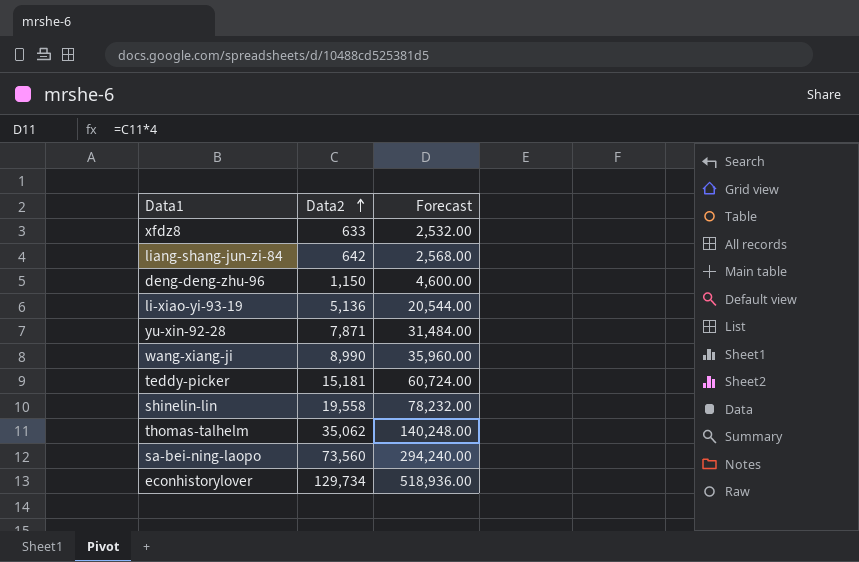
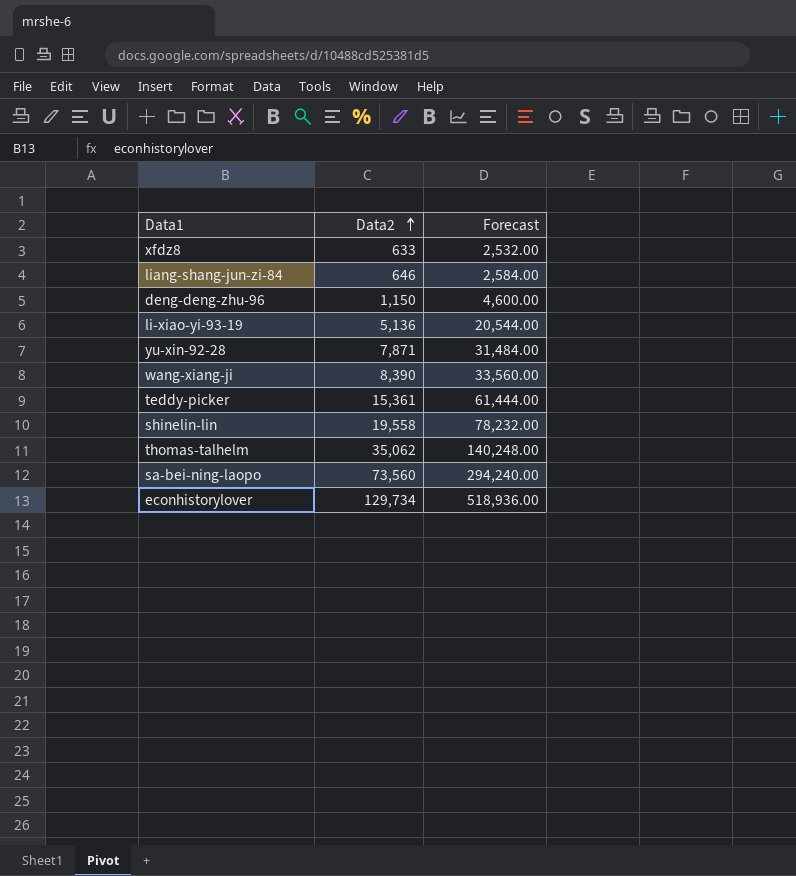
liang-shang-jun-zi-84 | Data2: 642 -> 646
liang-shang-jun-zi-84 | Forecast: 2,568.00 -> 2,584.00
wang-xiang-ji | Data2: 8,990 -> 8,390
wang-xiang-ji | Forecast: 35,960.00 -> 33,560.00
teddy-picker | Data2: 15,181 -> 15,361
teddy-picker | Forecast: 60,724.00 -> 61,444.00

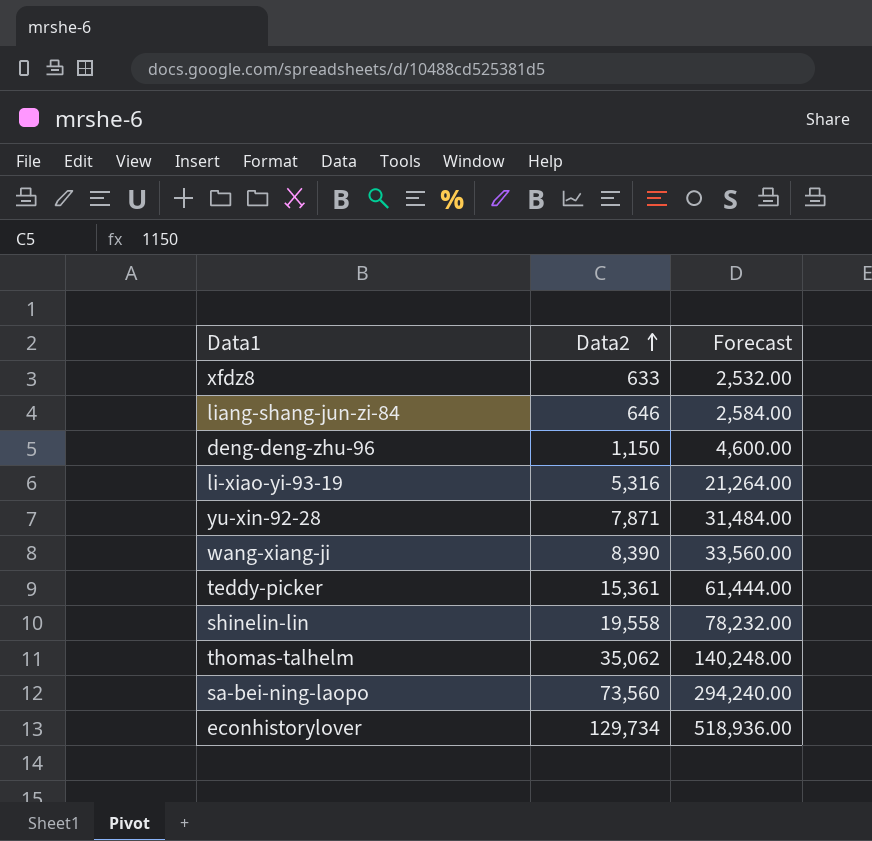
li-xiao-yi-93-19 | Data2: 5,136 -> 5,316
li-xiao-yi-93-19 | Forecast: 20,544.00 -> 21,264.00

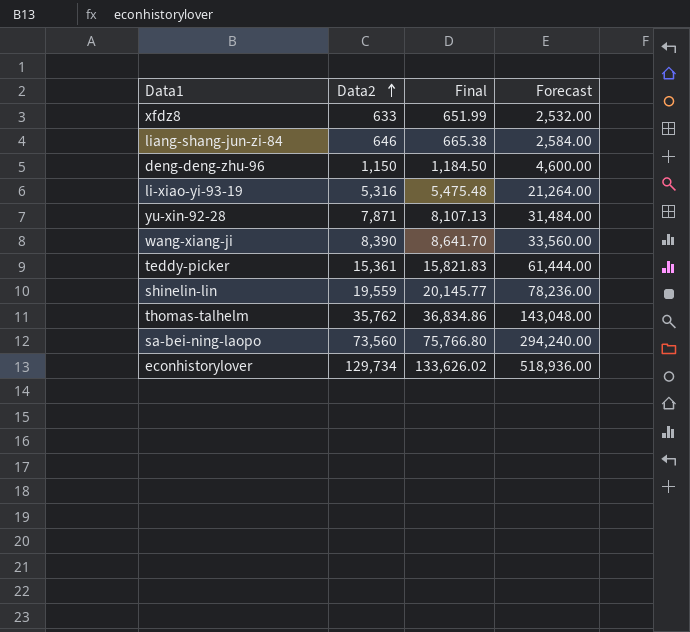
column Final | formula: none -> [Data2] * 1.03
shinelin-lin | Data2: 19,558 -> 19,559
shinelin-lin | Forecast: 78,232.00 -> 78,236.00
thomas-talhelm | Data2: 35,062 -> 35,762
thomas-talhelm | Forecast: 140,248.00 -> 143,048.00

